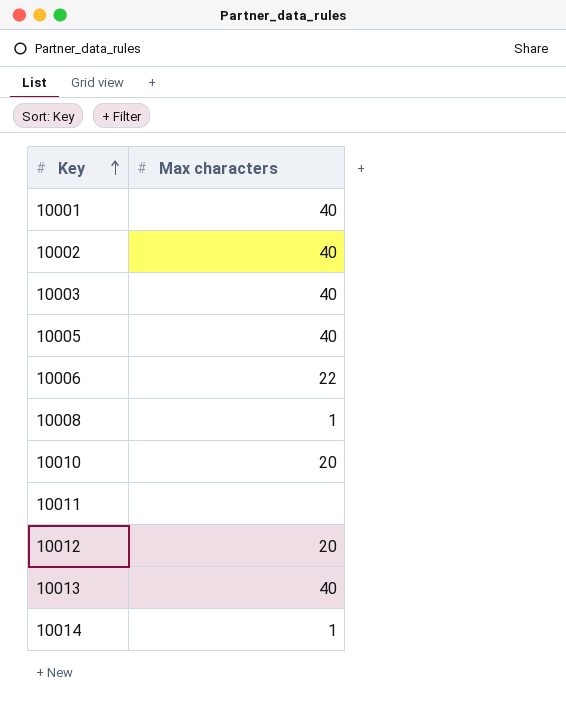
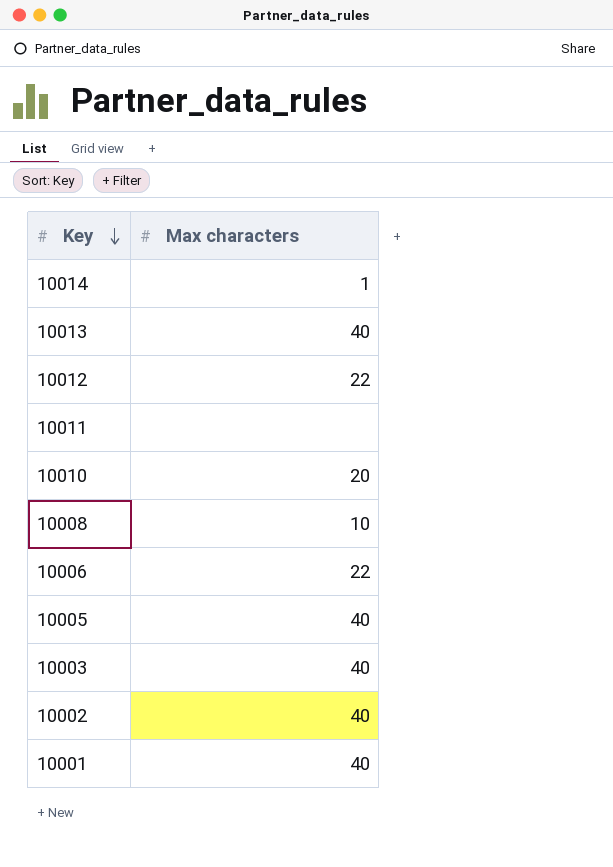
row order: Key ascending -> Key descending
10012 | Max characters: 20 -> 22
10008 | Max characters: 1 -> 10

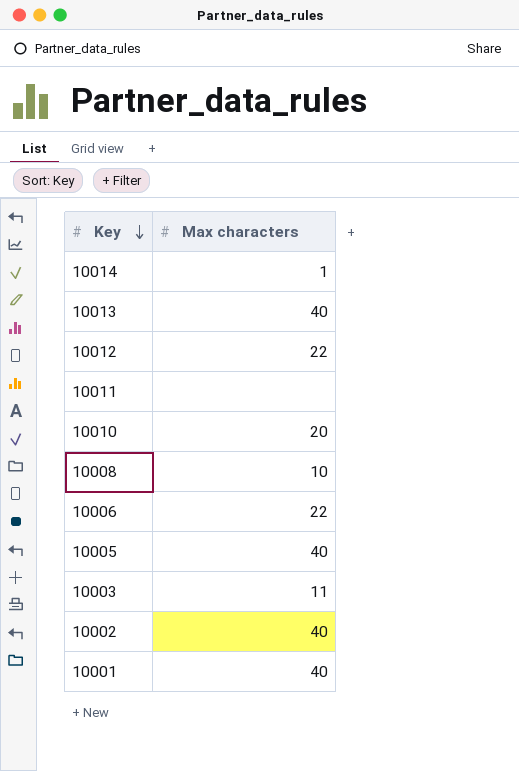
10003 | Max characters: 40 -> 11

